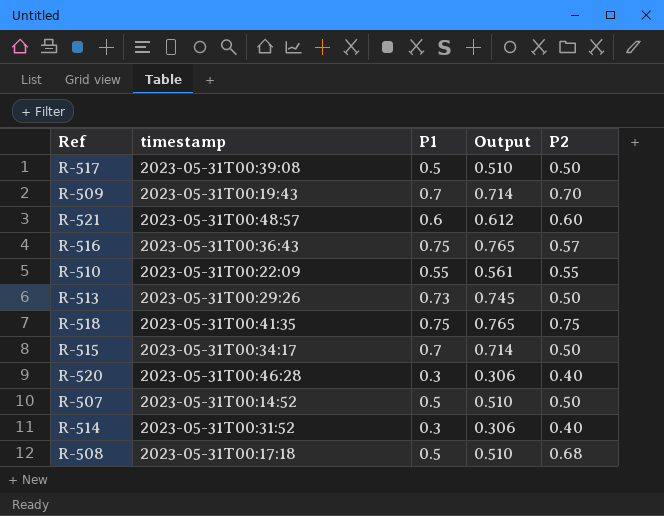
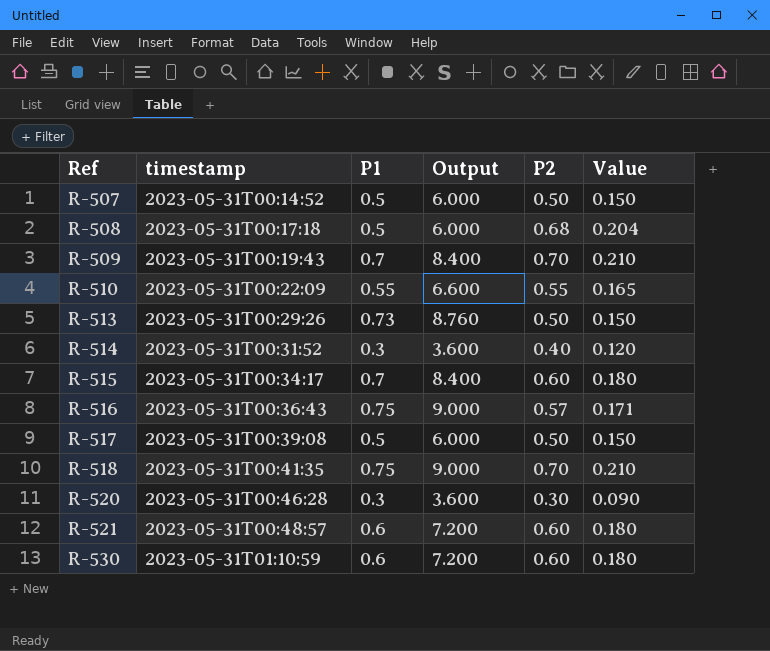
row order: none -> Ref ascending
column Output | formula: [P1] * 1.02 -> [P1] * 12
column Value | formula: none -> [P2] * 0.3
R-515 | P2: 0.50 -> 0.60
R-518 | P2: 0.75 -> 0.70
R-520 | P2: 0.40 -> 0.30
row R-530: none -> 2023-05-31T01:10:59 | 0.6 | 7.200 | 0.60 | 0.180

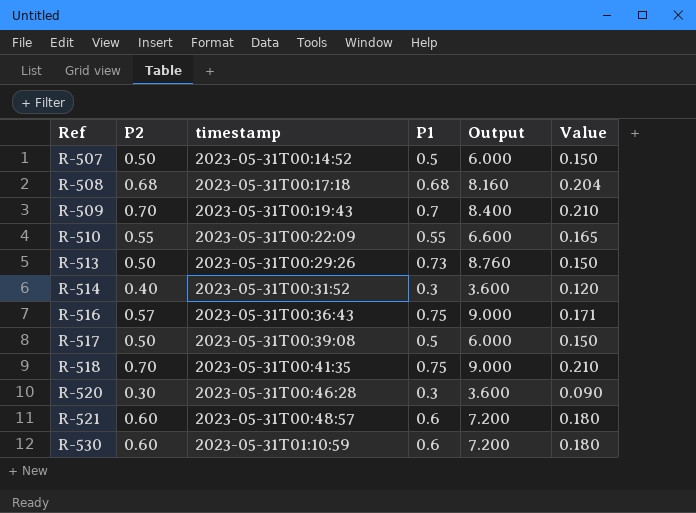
column P2 | position: 5 -> 2
row R-515: 2023-05-31T00:34:17 | 0.7 | 8.400 | 0.60 | 0.180 -> none
R-508 | P1: 0.5 -> 0.68
R-508 | Output: 6.000 -> 8.160

